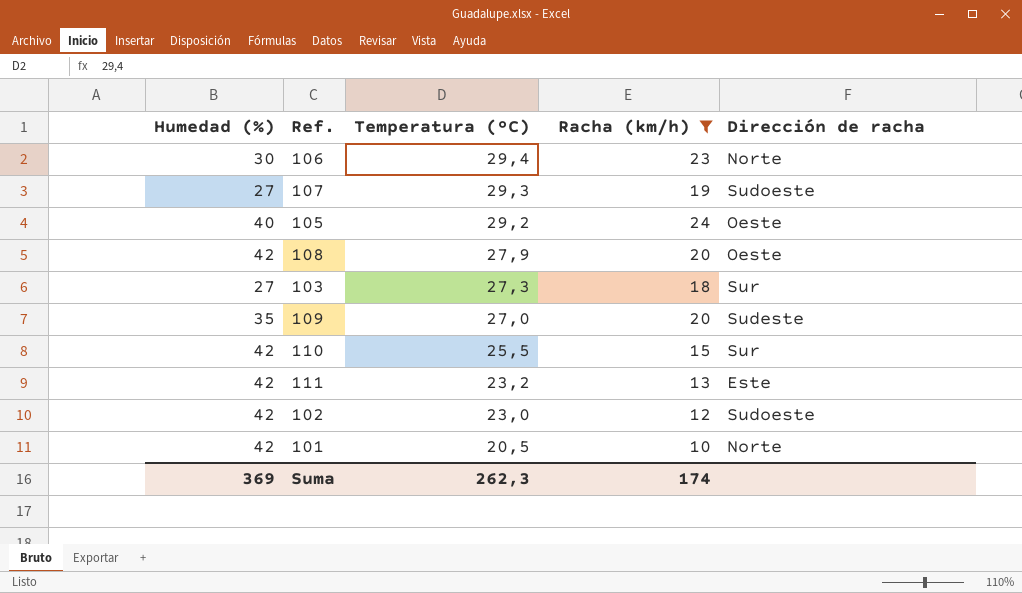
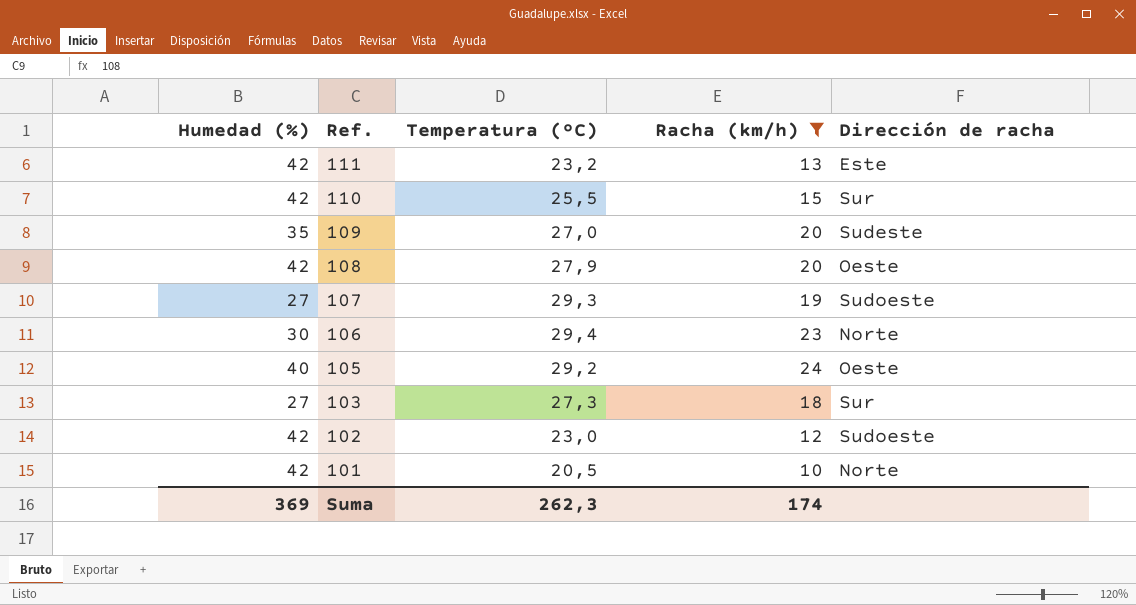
row order: Temperatura (ºC) descending -> Ref. descending

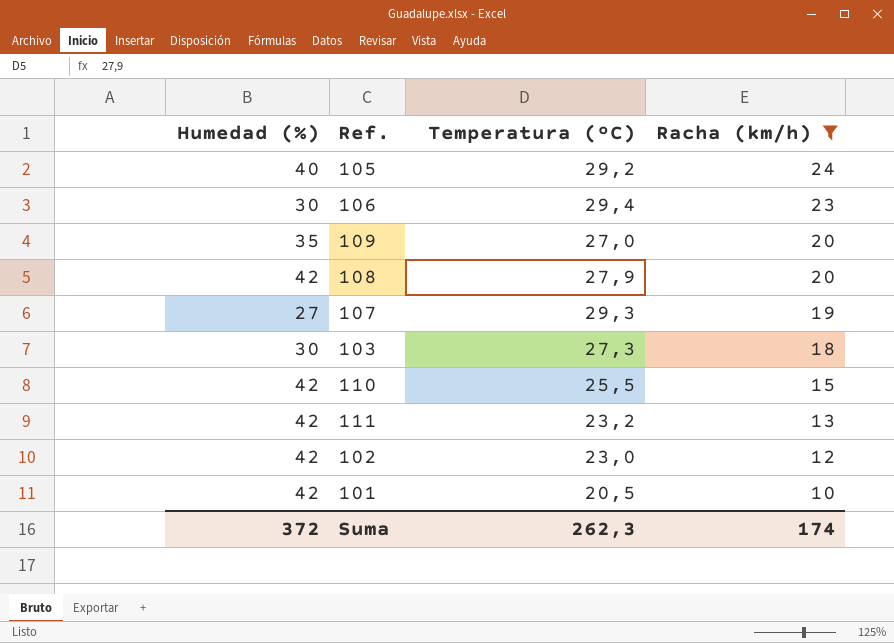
row order: Ref. descending -> Racha (km/h) descending
column Dirección de racha | position: 5 -> none
103 | Humedad (%): 27 -> 30
Suma | Humedad (%): 369 -> 372

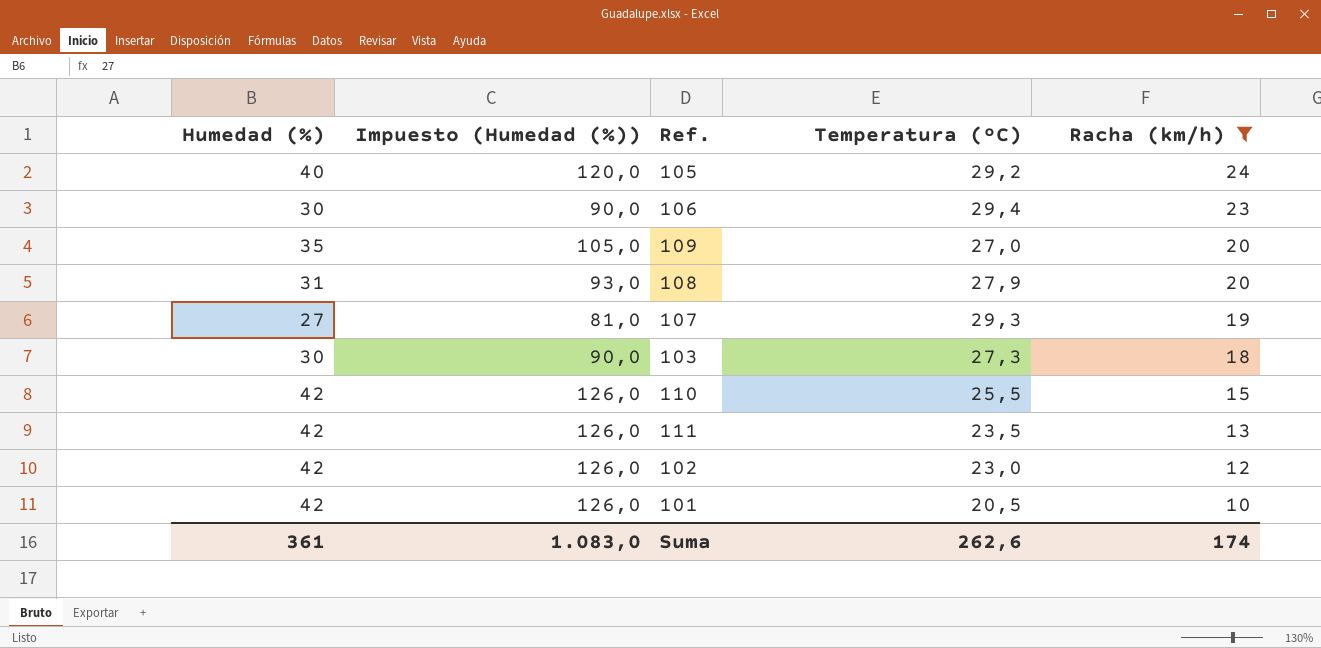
column Impuesto (Humedad (%)) | formula: none -> [Humedad (%)] * 3
108 | Humedad (%): 42 -> 31
111 | Temperatura (ºC): 23,2 -> 23,5
Suma | Humedad (%): 372 -> 361
Suma | Temperatura (ºC): 262,3 -> 262,6

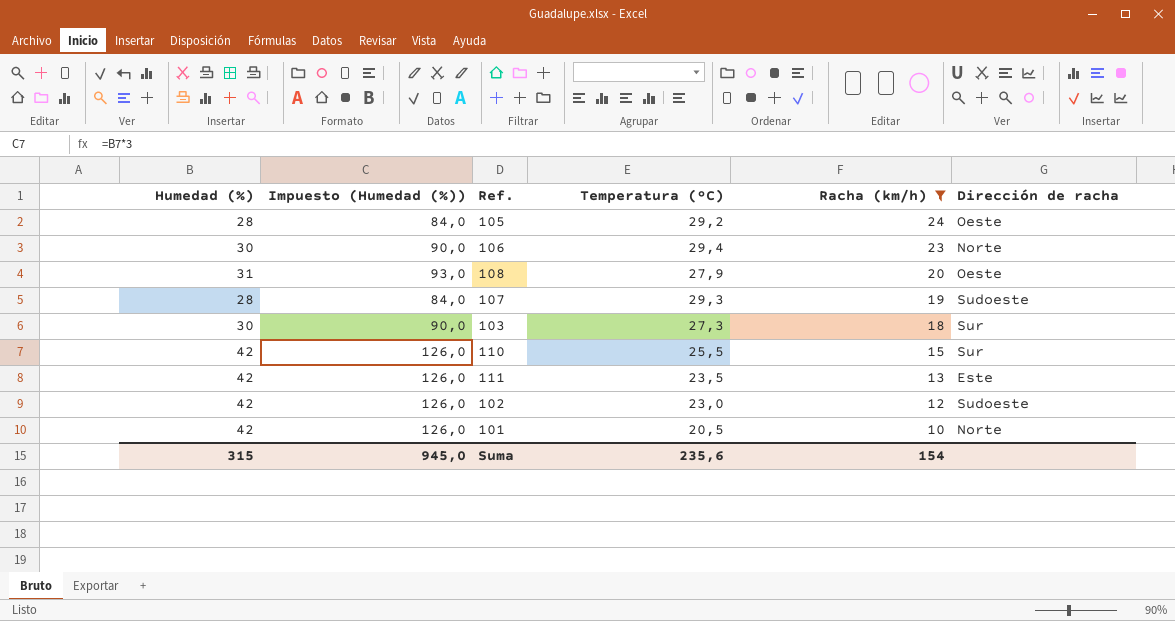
column Dirección de racha | position: none -> 6
row 109: 35 | 105,0 | 27,0 | 20 -> none
105 | Humedad (%): 40 -> 28
105 | Impuesto (Humedad (%)): 120,0 -> 84,0
107 | Humedad (%): 27 -> 28
107 | Impuesto (Humedad (%)): 81,0 -> 84,0
Suma | Humedad (%): 361 -> 315
Suma | Impuesto (Humedad (%)): 1.083,0 -> 945,0
Suma | Temperatura (ºC): 262,6 -> 235,6
Suma | Racha (km/h): 174 -> 154

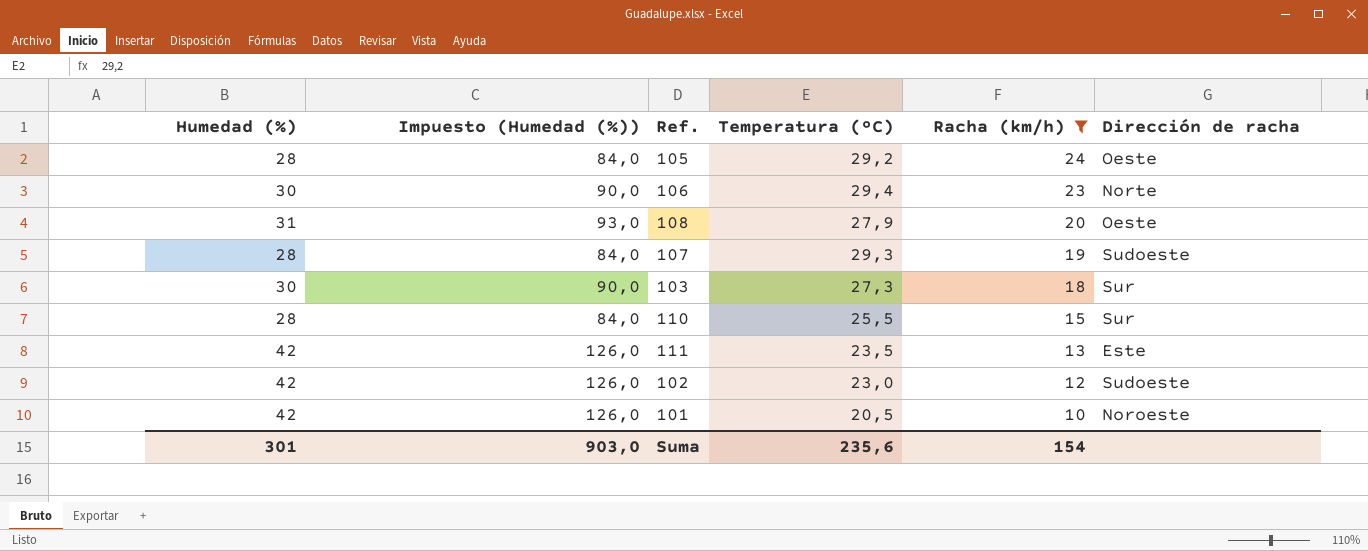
110 | Humedad (%): 42 -> 28
110 | Impuesto (Humedad (%)): 126,0 -> 84,0
101 | Dirección de racha: Norte -> Noroeste
Suma | Humedad (%): 315 -> 301
Suma | Impuesto (Humedad (%)): 945,0 -> 903,0

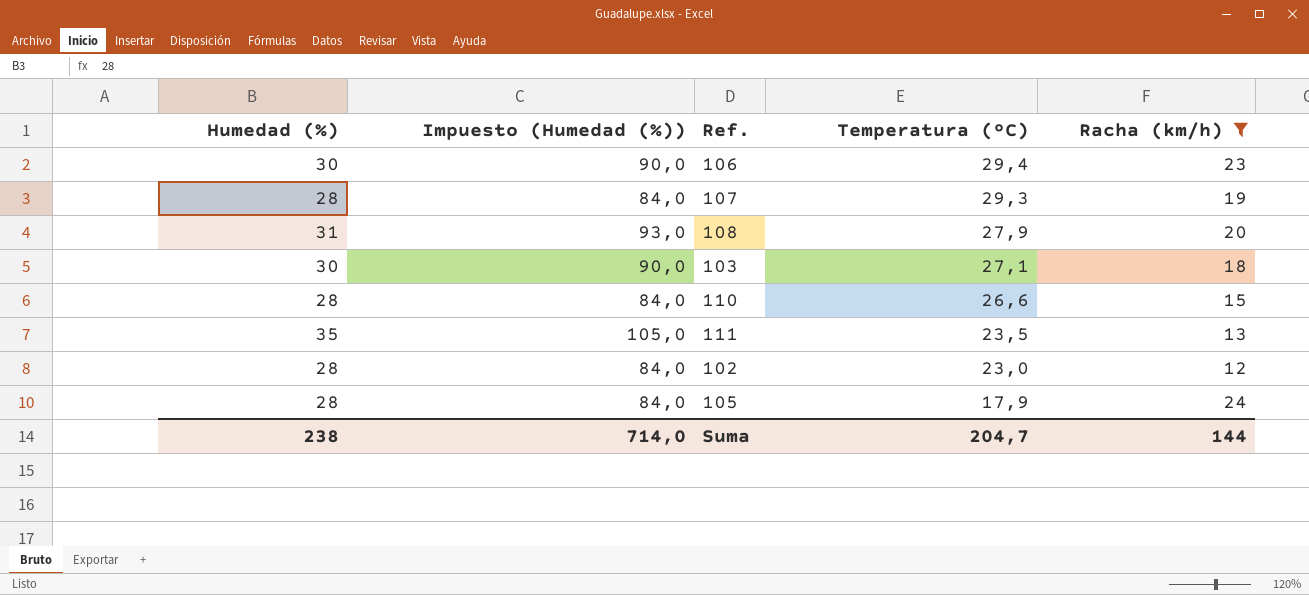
row order: Racha (km/h) descending -> Temperatura (ºC) descending
column Dirección de racha | position: 6 -> none
row 101: 42 | 126,0 | 20,5 | 10 | Noroeste -> none
103 | Temperatura (ºC): 27,3 -> 27,1
110 | Temperatura (ºC): 25,5 -> 26,6
111 | Humedad (%): 42 -> 35
111 | Impuesto (Humedad (%)): 126,0 -> 105,0
102 | Humedad (%): 42 -> 28
102 | Impuesto (Humedad (%)): 126,0 -> 84,0
105 | Temperatura (ºC): 29,2 -> 17,9
Suma | Humedad (%): 301 -> 238
Suma | Impuesto (Humedad (%)): 903,0 -> 714,0
Suma | Temperatura (ºC): 235,6 -> 204,7
Suma | Racha (km/h): 154 -> 144

